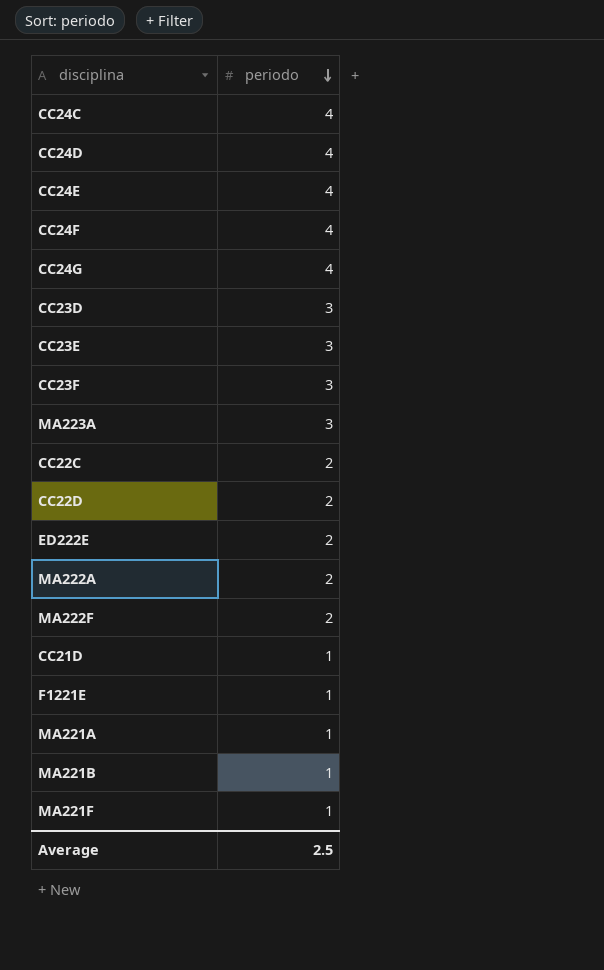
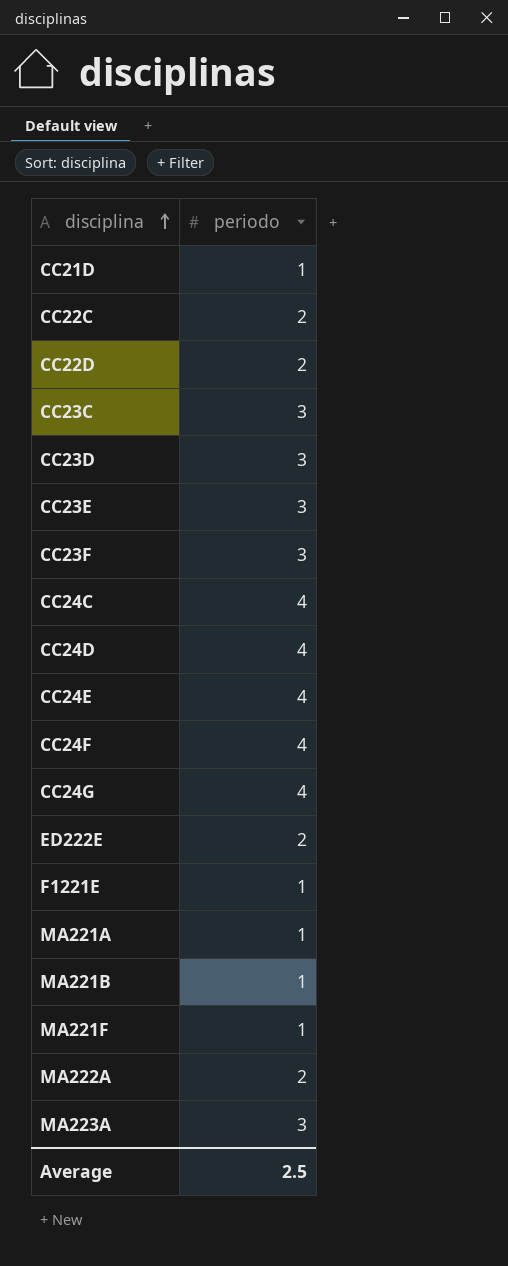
row order: periodo descending -> disciplina ascending
row MA222F: 2 -> none
row CC23C: none -> 3

